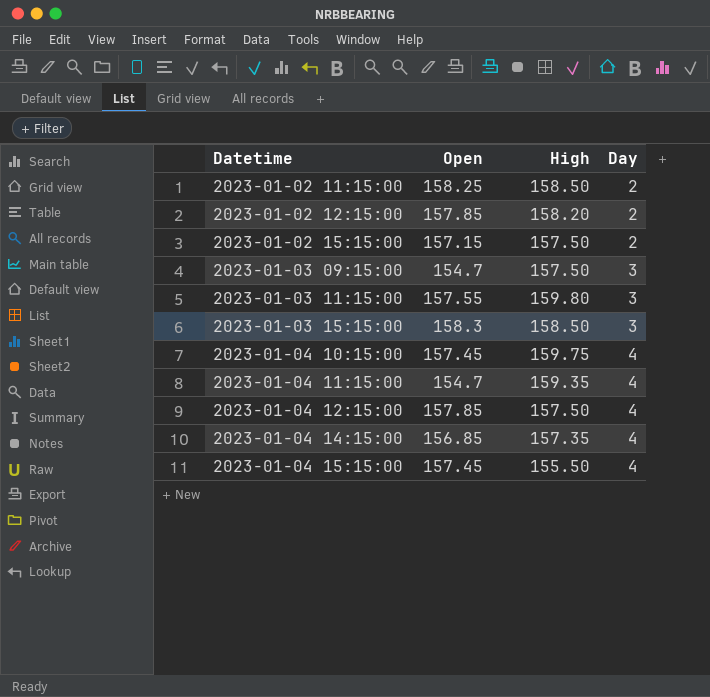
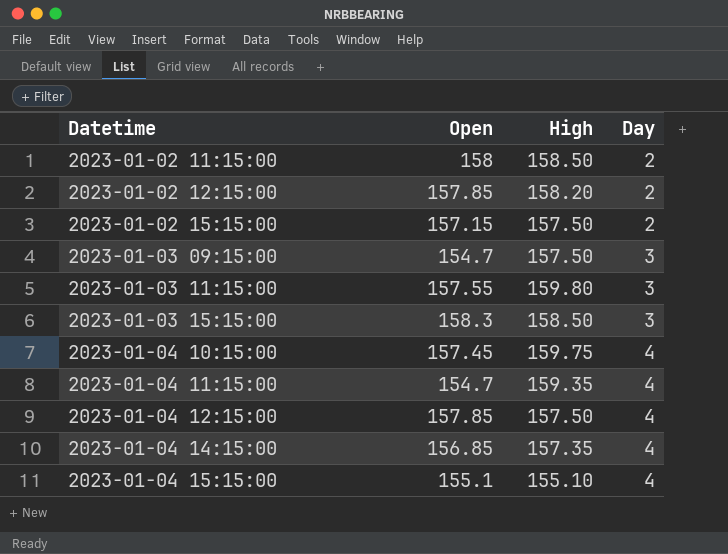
2023-01-02 11:15:00 | Open: 158.25 -> 158
2023-01-04 15:15:00 | Open: 157.45 -> 155.1
2023-01-04 15:15:00 | High: 155.50 -> 155.10

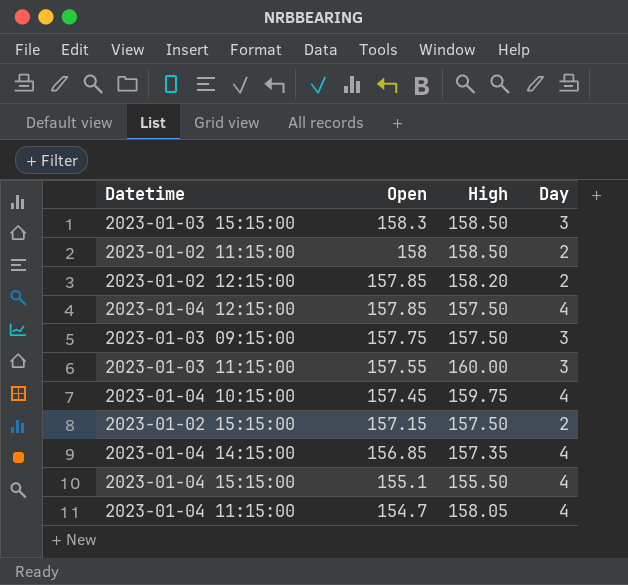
row order: Datetime ascending -> Open descending
2023-01-03 09:15:00 | Open: 154.7 -> 157.75
2023-01-03 11:15:00 | High: 159.80 -> 160.00
2023-01-04 15:15:00 | High: 155.10 -> 155.50
2023-01-04 11:15:00 | High: 159.35 -> 158.05

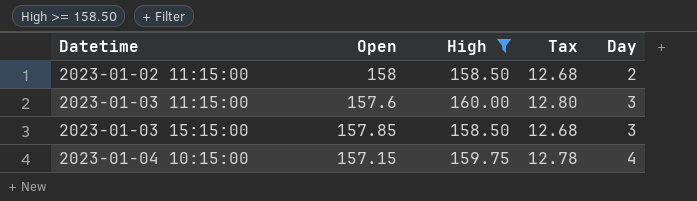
filter: none -> High >= 158.50
row order: Open descending -> Datetime ascending
column Tax | formula: none -> [High] * 0.08
2023-01-03 11:15:00 | Open: 157.55 -> 157.6
2023-01-03 15:15:00 | Open: 158.3 -> 157.85
2023-01-04 10:15:00 | Open: 157.45 -> 157.15

